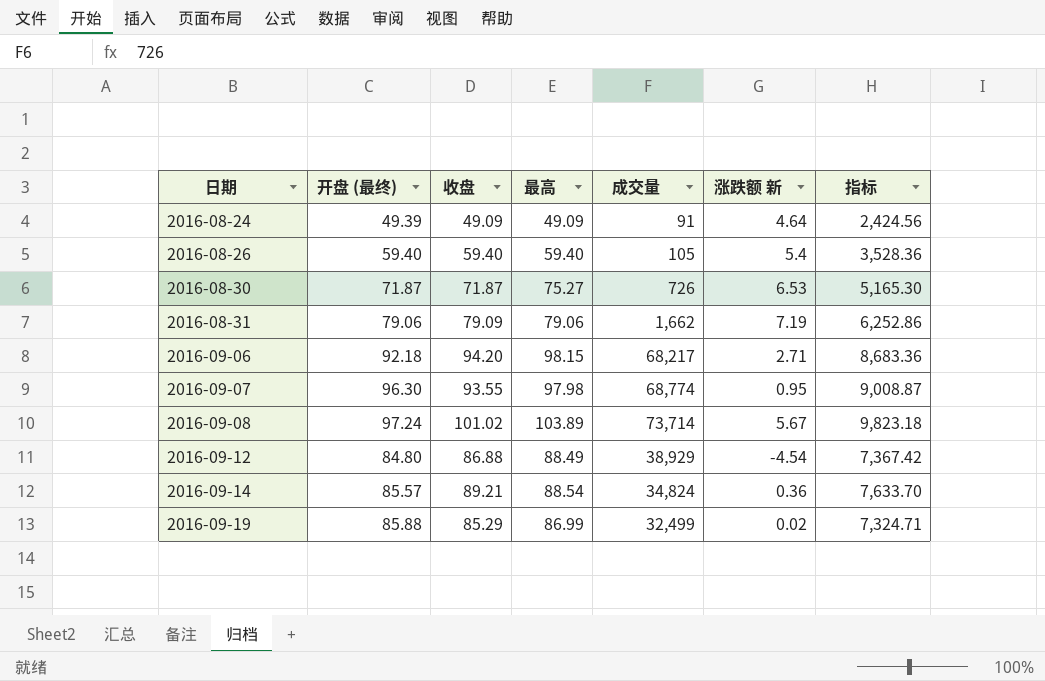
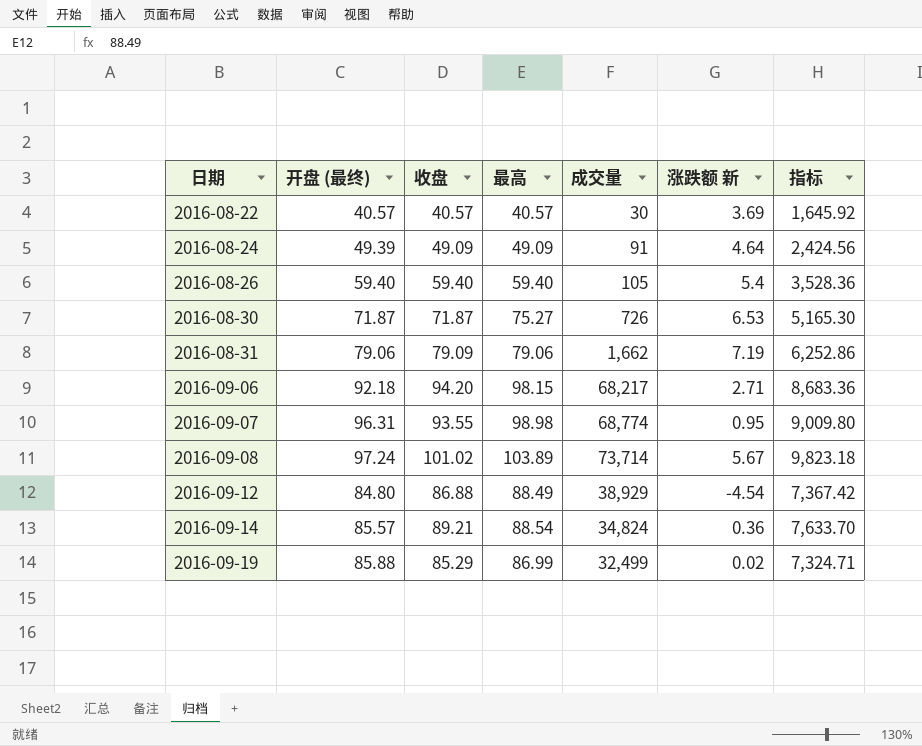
row 2016-08-22: none -> 40.57 | 40.57 | 40.57 | 30 | 3.69 | 1,645.92
2016-09-07 | 开盘 (最终): 96.30 -> 96.31
2016-09-07 | 最高: 97.98 -> 98.98
2016-09-07 | 指标: 9,008.87 -> 9,009.80

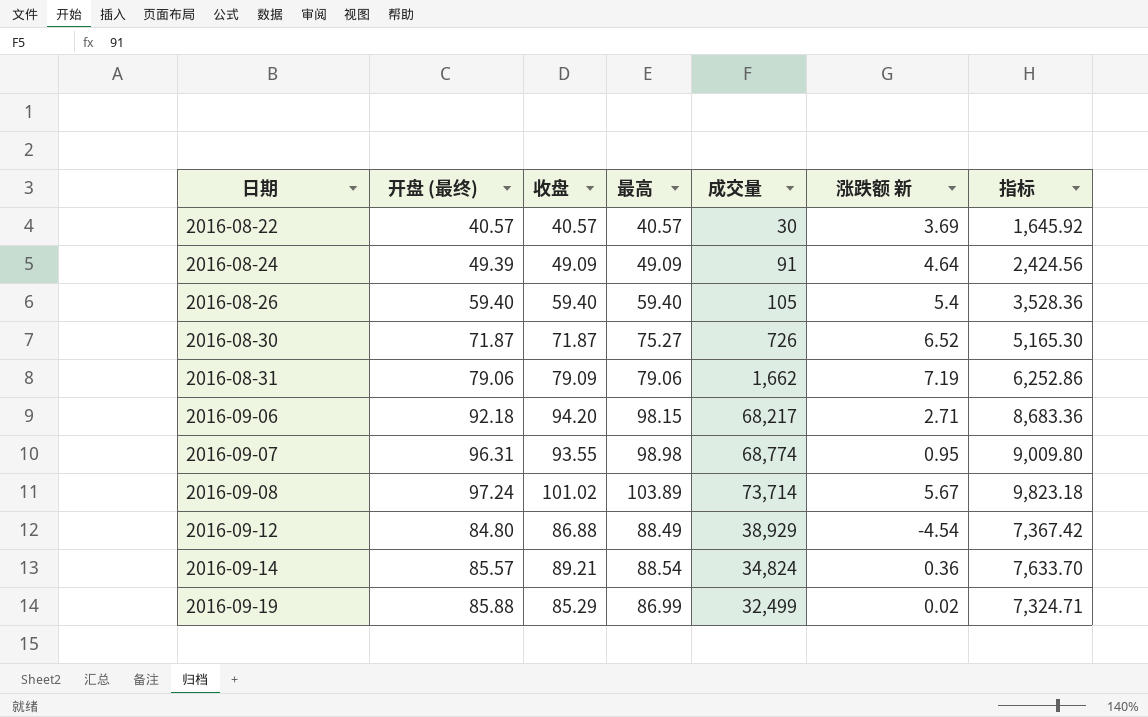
2016-08-30 | 涨跌额 新: 6.53 -> 6.52

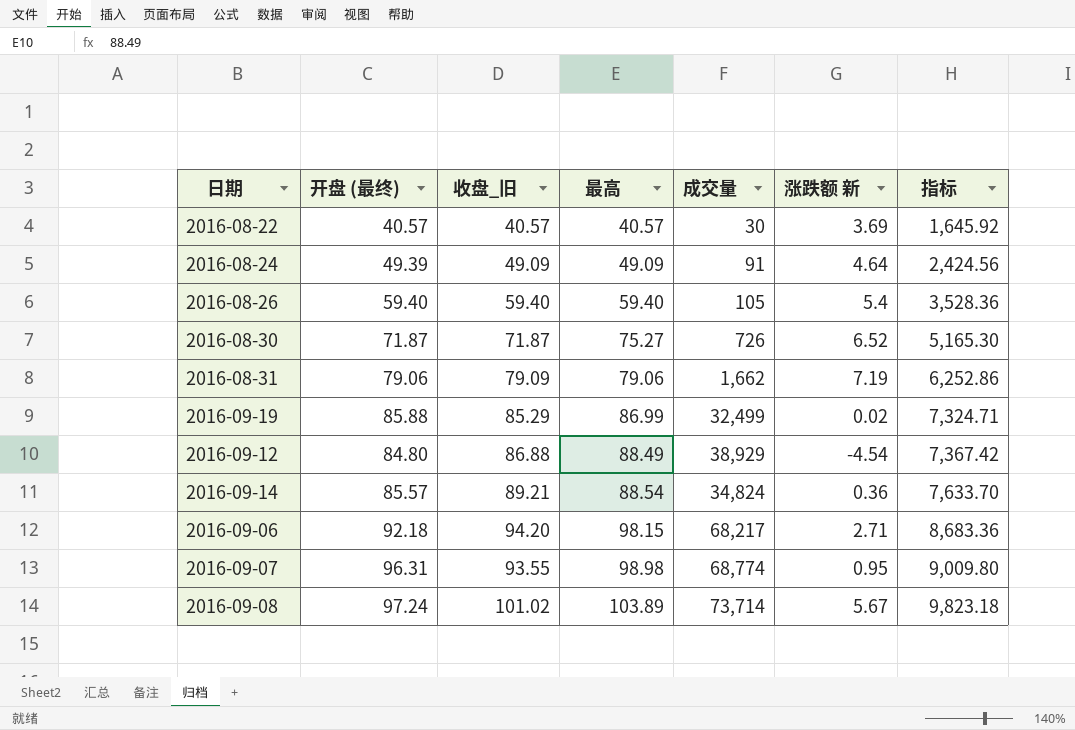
row order: 日期 ascending -> 最高 ascending
column name: 收盘 -> 收盘_旧

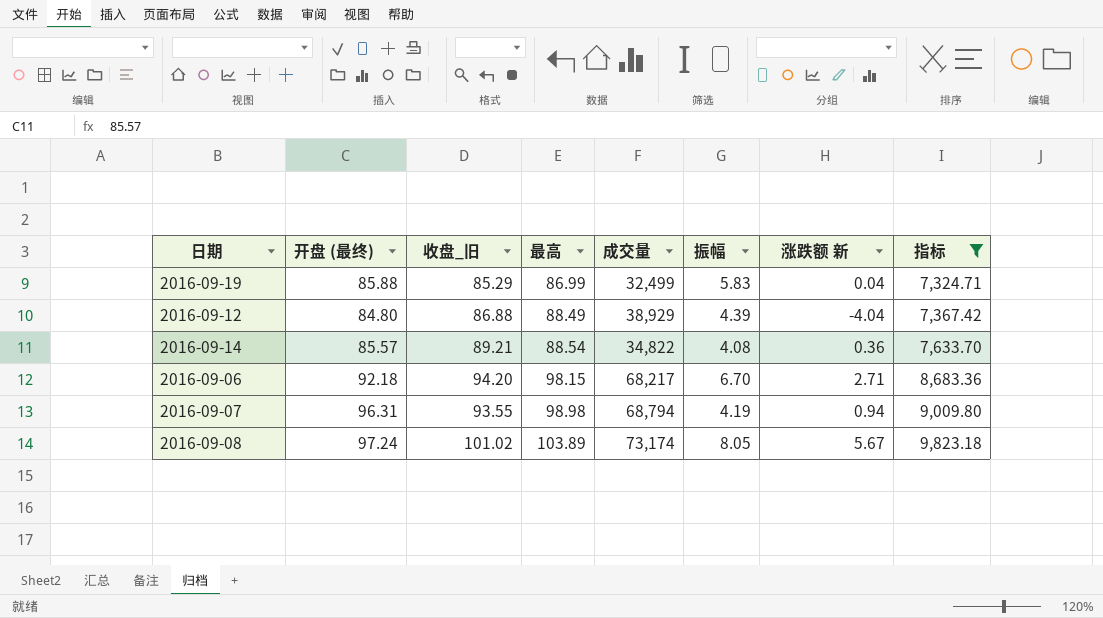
filter: none -> 指标 >= 7,324.71
column 振幅 | position: none -> 6
2016-09-19 | 涨跌额 新: 0.02 -> 0.04
2016-09-12 | 涨跌额 新: -4.54 -> -4.04
2016-09-14 | 成交量: 34,824 -> 34,822
2016-09-07 | 成交量: 68,774 -> 68,794
2016-09-07 | 涨跌额 新: 0.95 -> 0.94
2016-09-08 | 成交量: 73,714 -> 73,174

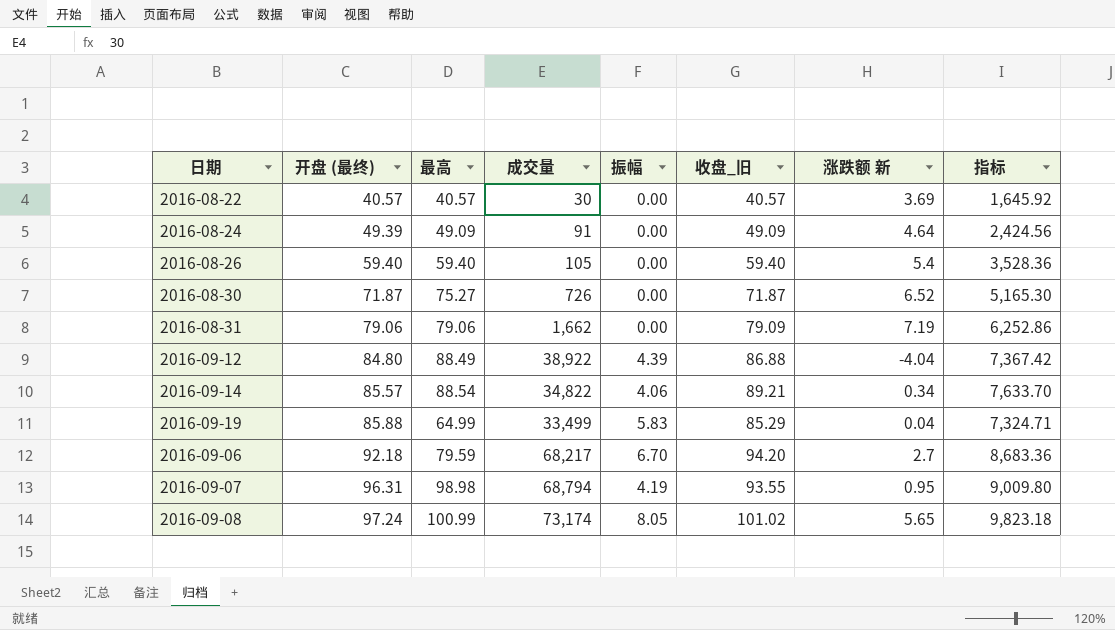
filter: 指标 >= 7,324.71 -> none
row order: 最高 ascending -> 开盘 (最终) ascending
column 收盘_旧 | position: 3 -> 6
2016-09-12 | 成交量: 38,929 -> 38,922
2016-09-14 | 振幅: 4.08 -> 4.06
2016-09-14 | 涨跌额 新: 0.36 -> 0.34
2016-09-19 | 最高: 86.99 -> 64.99
2016-09-19 | 成交量: 32,499 -> 33,499
2016-09-06 | 最高: 98.15 -> 79.59
2016-09-06 | 涨跌额 新: 2.71 -> 2.7
2016-09-07 | 涨跌额 新: 0.94 -> 0.95
2016-09-08 | 最高: 103.89 -> 100.99
2016-09-08 | 涨跌额 新: 5.67 -> 5.65

